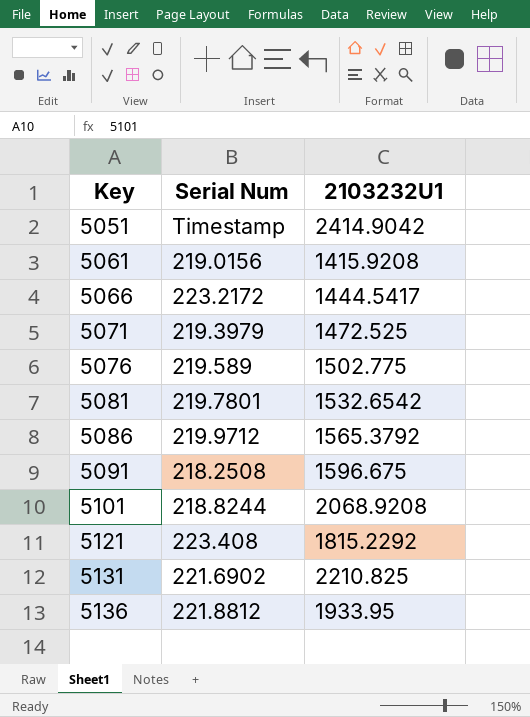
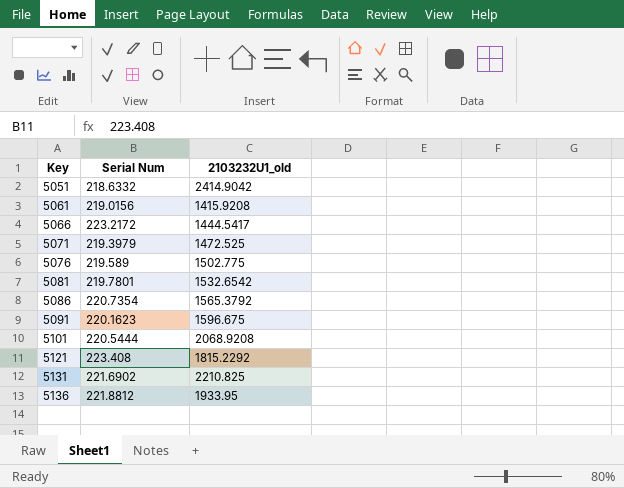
column name: 2103232U1 -> 2103232U1_old
5051 | Serial Num: Timestamp -> 218.6332
5086 | Serial Num: 219.9712 -> 220.7354
5091 | Serial Num: 218.2508 -> 220.1623
5101 | Serial Num: 218.8244 -> 220.5444

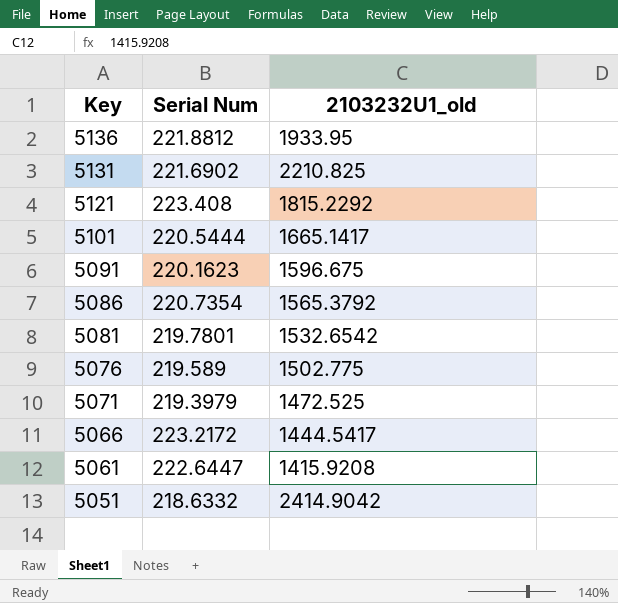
row order: Key ascending -> Key descending
5101 | 2103232U1_old: 2068.9208 -> 1665.1417
5061 | Serial Num: 219.0156 -> 222.6447

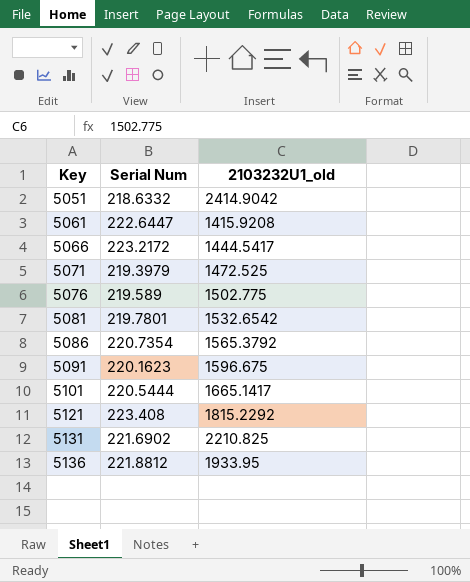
row order: Key descending -> Key ascending

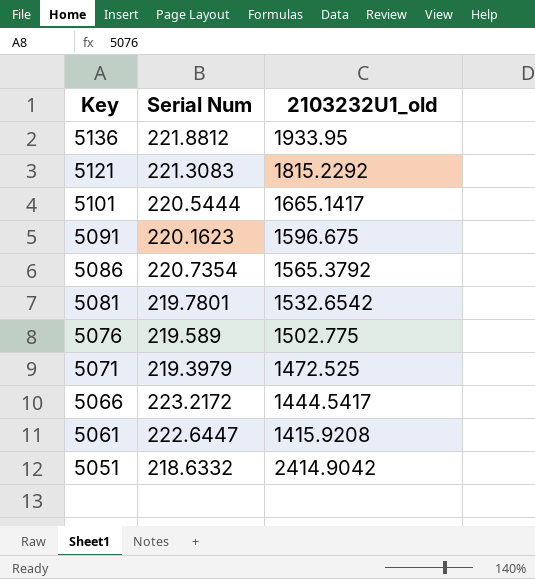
row order: Key ascending -> Key descending
row 5131: 221.6902 | 2210.825 -> none
5121 | Serial Num: 223.408 -> 221.3083

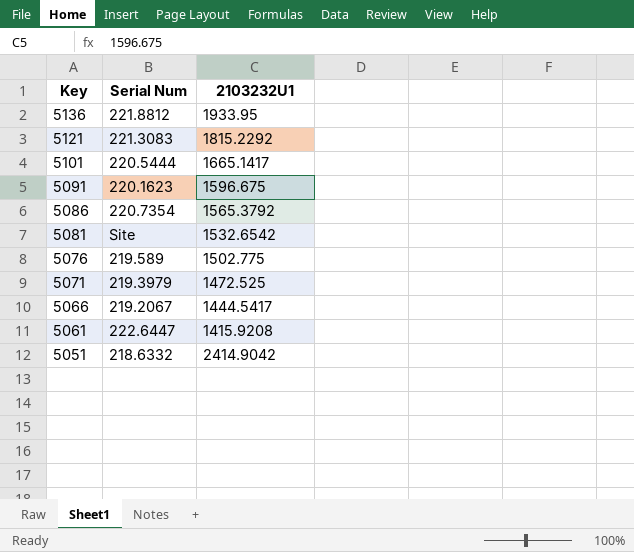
column name: 2103232U1_old -> 2103232U1
5081 | Serial Num: 219.7801 -> Site
5066 | Serial Num: 223.2172 -> 219.2067

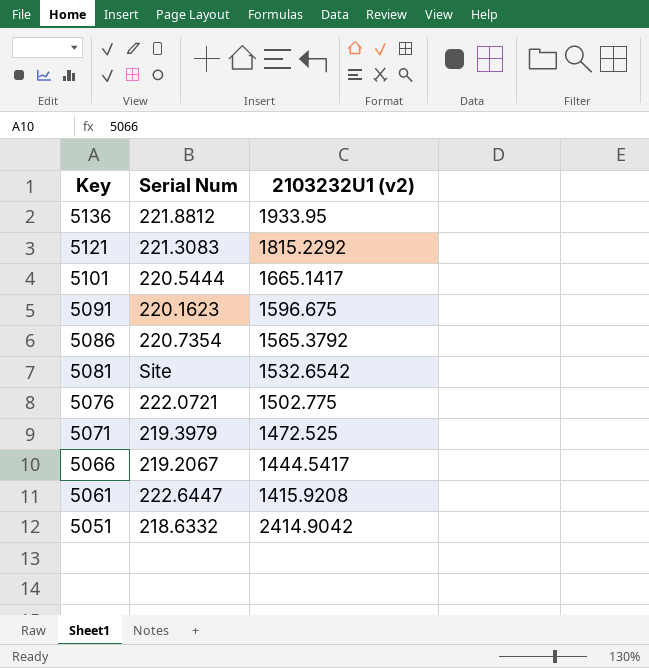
column name: 2103232U1 -> 2103232U1 (v2)
5076 | Serial Num: 219.589 -> 222.0721

